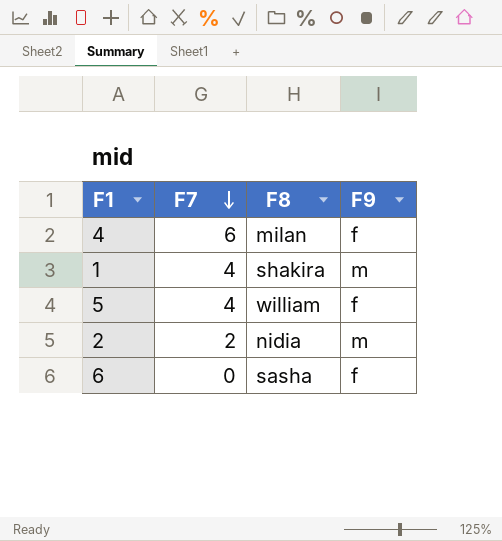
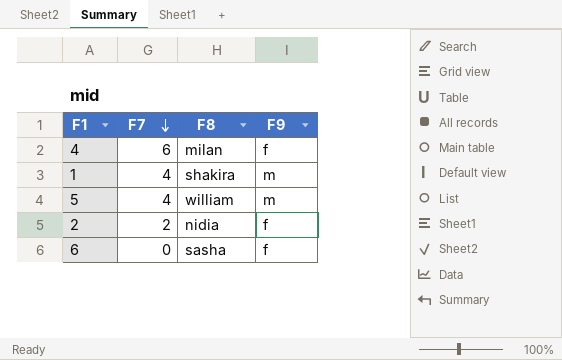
5 | F9: f -> m
2 | F9: m -> f

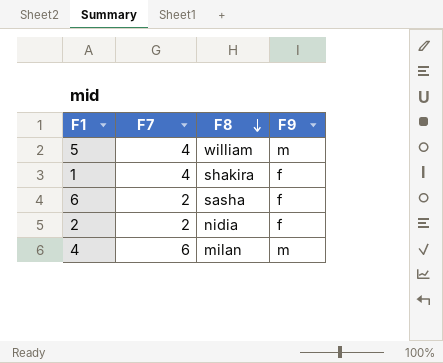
row order: F7 descending -> F8 descending
1 | F9: m -> f
6 | F7: 0 -> 2
4 | F9: f -> m

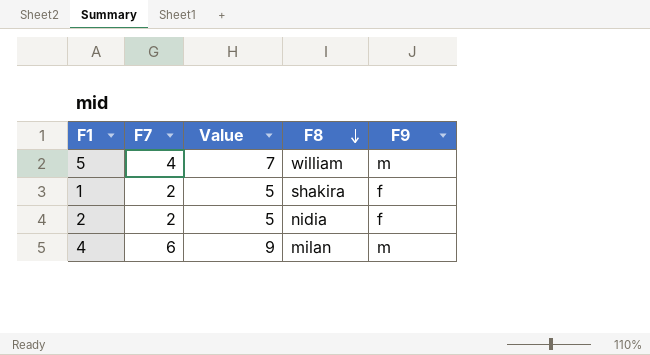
column Value | formula: none -> [F7] + 3
row 6: 2 | sasha | f -> none
1 | F7: 4 -> 2

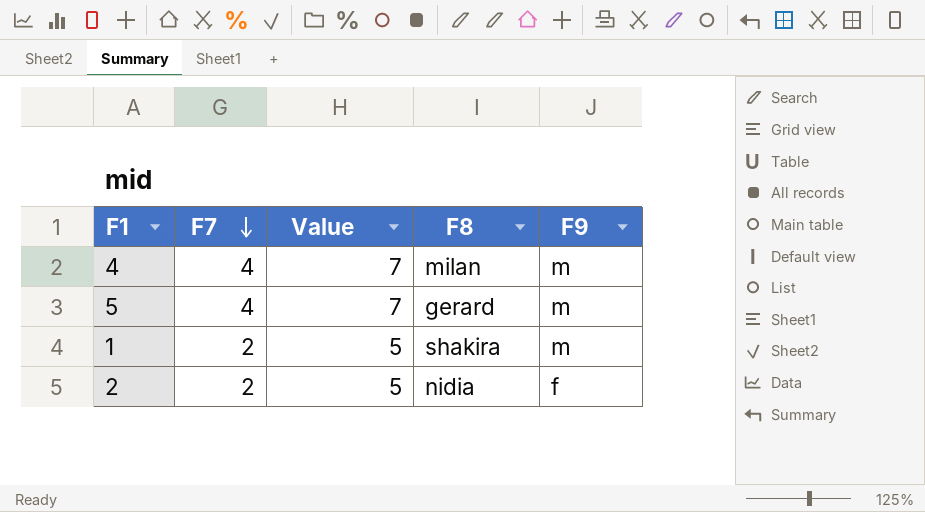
row order: F8 descending -> F7 descending
4 | F7: 6 -> 4
4 | Value: 9 -> 7
5 | F8: william -> gerard
1 | F9: f -> m

